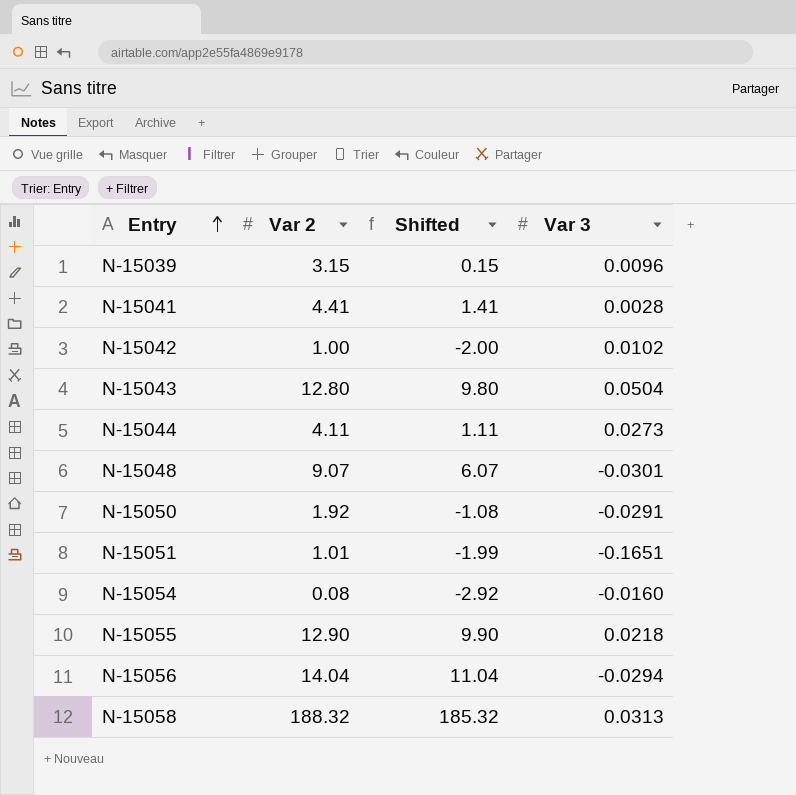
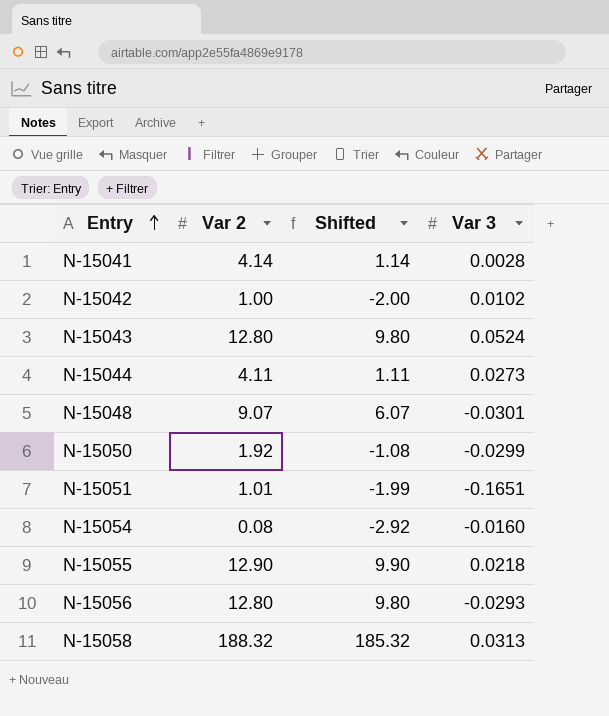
row N-15039: 3.15 | 0.15 | 0.0096 -> none
N-15041 | Var 2: 4.41 -> 4.14
N-15041 | Shifted: 1.41 -> 1.14
N-15043 | Var 3: 0.0504 -> 0.0524
N-15050 | Var 3: -0.0291 -> -0.0299
N-15056 | Var 2: 14.04 -> 12.80
N-15056 | Shifted: 11.04 -> 9.80
N-15056 | Var 3: -0.0294 -> -0.0293

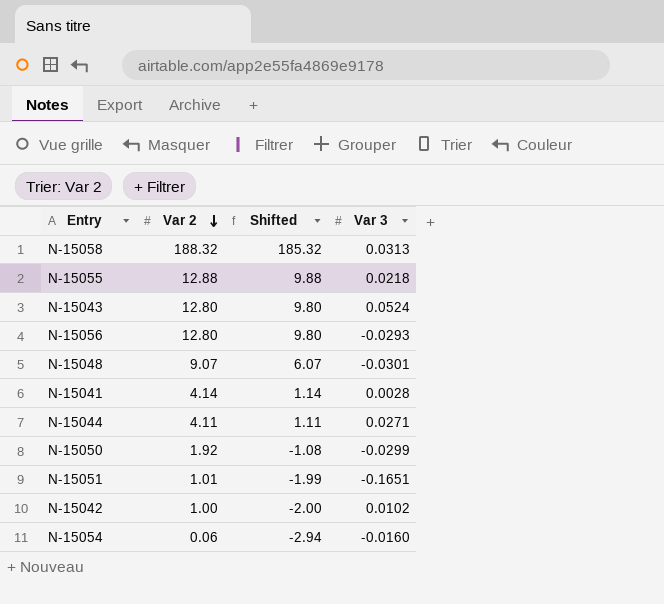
row order: Entry ascending -> Var 2 descending
N-15055 | Var 2: 12.90 -> 12.88
N-15055 | Shifted: 9.90 -> 9.88
N-15044 | Var 3: 0.0273 -> 0.0271
N-15054 | Var 2: 0.08 -> 0.06
N-15054 | Shifted: -2.92 -> -2.94

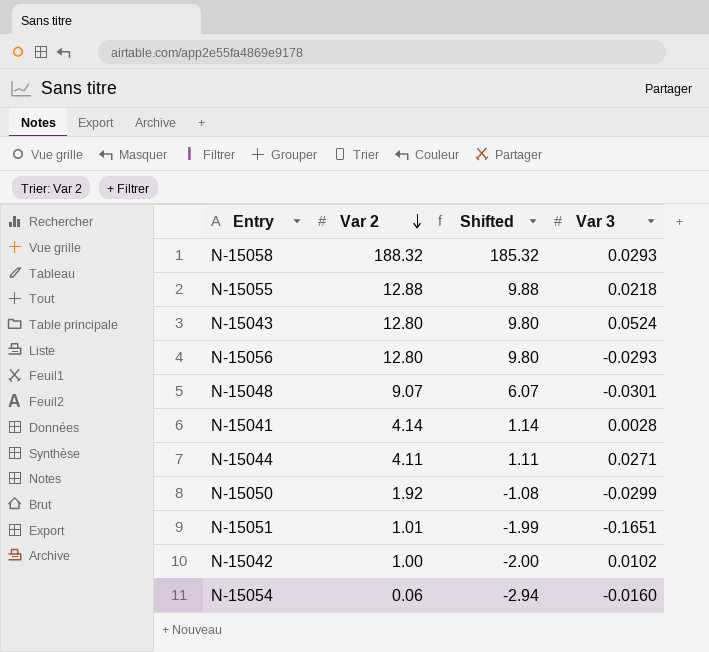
N-15058 | Var 3: 0.0313 -> 0.0293

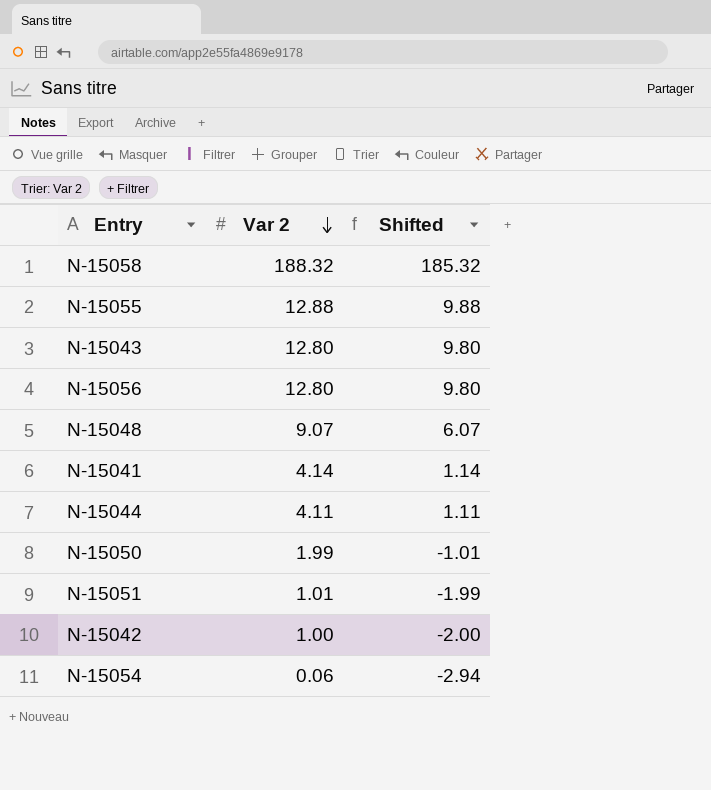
column Var 3 | position: 4 -> none
N-15050 | Var 2: 1.92 -> 1.99
N-15050 | Shifted: -1.08 -> -1.01

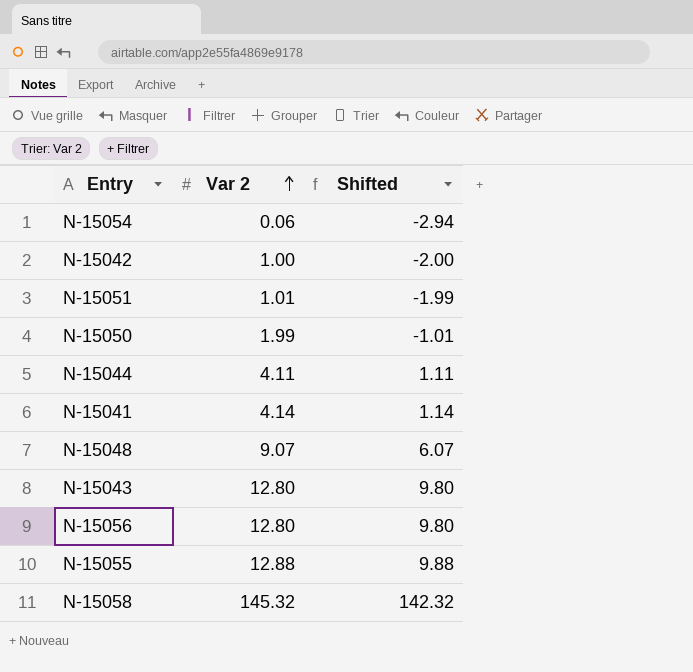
row order: Var 2 descending -> Var 2 ascending
N-15058 | Var 2: 188.32 -> 145.32
N-15058 | Shifted: 185.32 -> 142.32

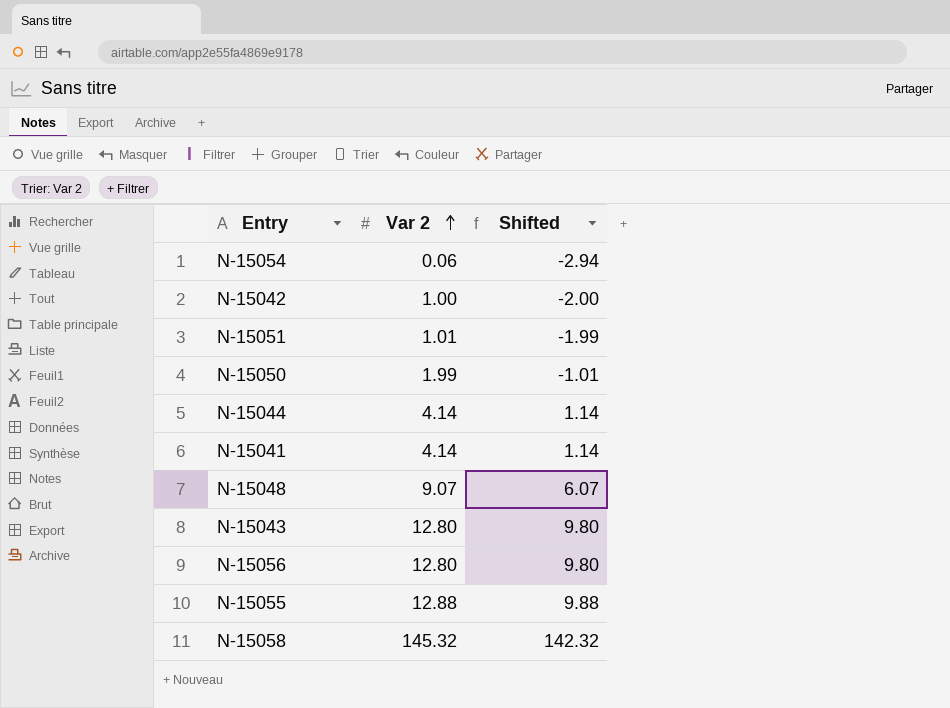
N-15044 | Var 2: 4.11 -> 4.14
N-15044 | Shifted: 1.11 -> 1.14

